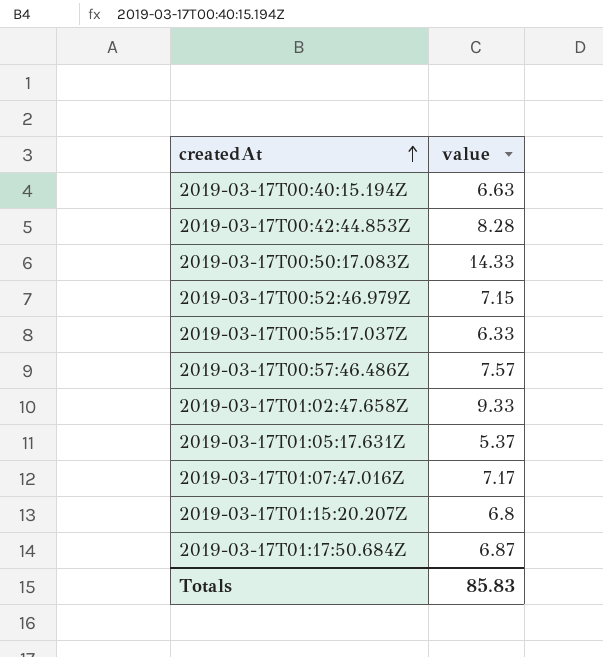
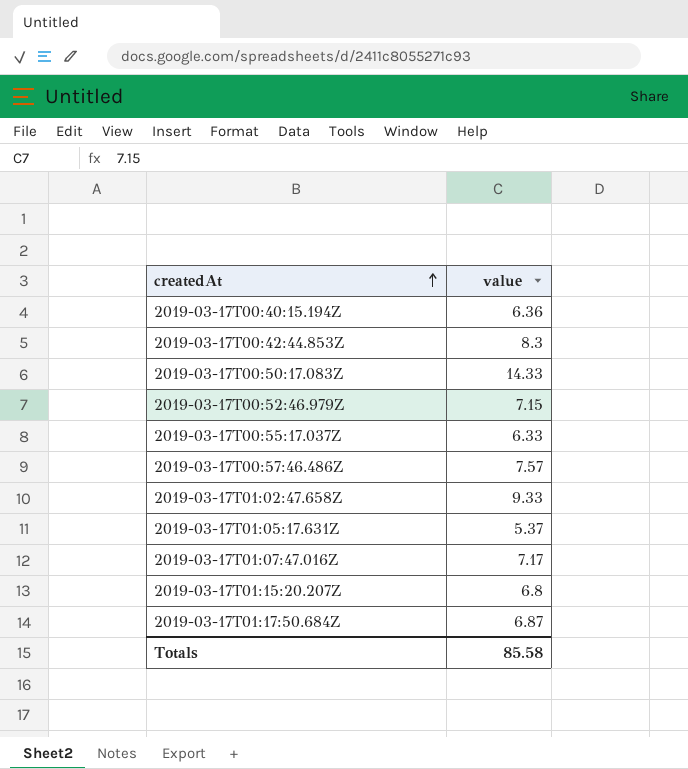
2019-03-17T00:40:15.194Z | value: 6.63 -> 6.36
2019-03-17T00:42:44.853Z | value: 8.28 -> 8.3
Totals | value: 85.83 -> 85.58

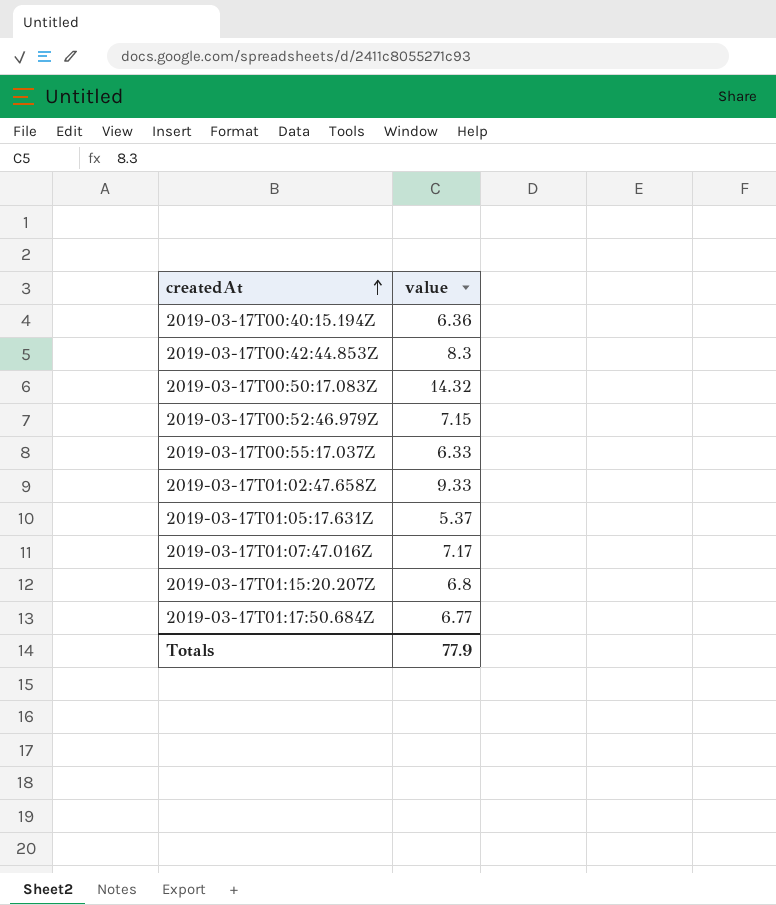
row 2019-03-17T00:57:46.486Z: 7.57 -> none
2019-03-17T00:50:17.083Z | value: 14.33 -> 14.32
2019-03-17T01:17:50.684Z | value: 6.87 -> 6.77
Totals | value: 85.58 -> 77.9

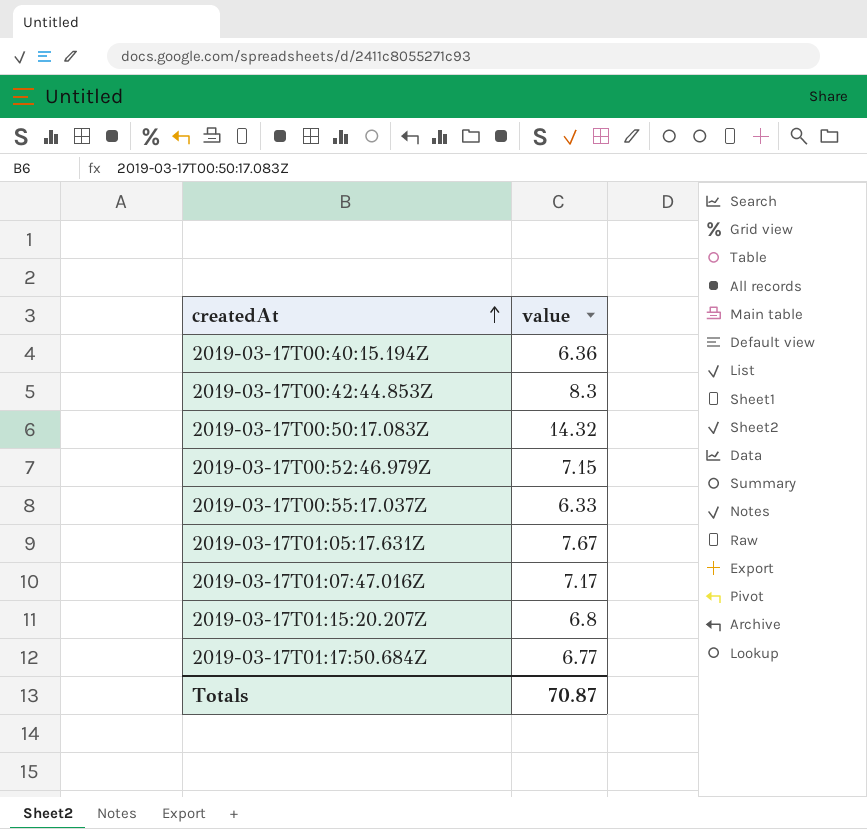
row 2019-03-17T01:02:47.658Z: 9.33 -> none
2019-03-17T01:05:17.631Z | value: 5.37 -> 7.67
Totals | value: 77.9 -> 70.87

